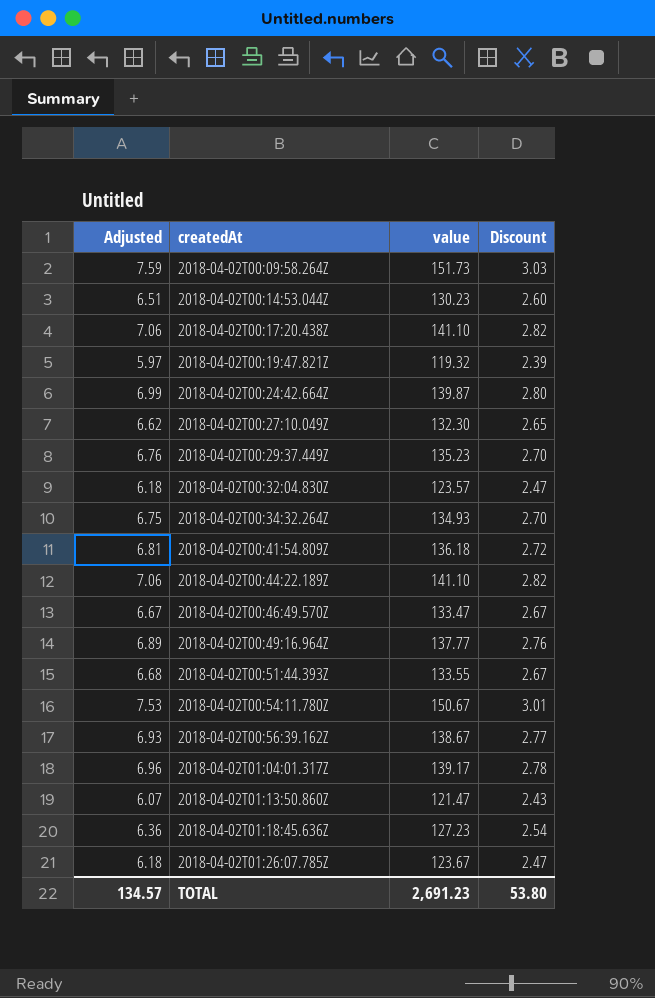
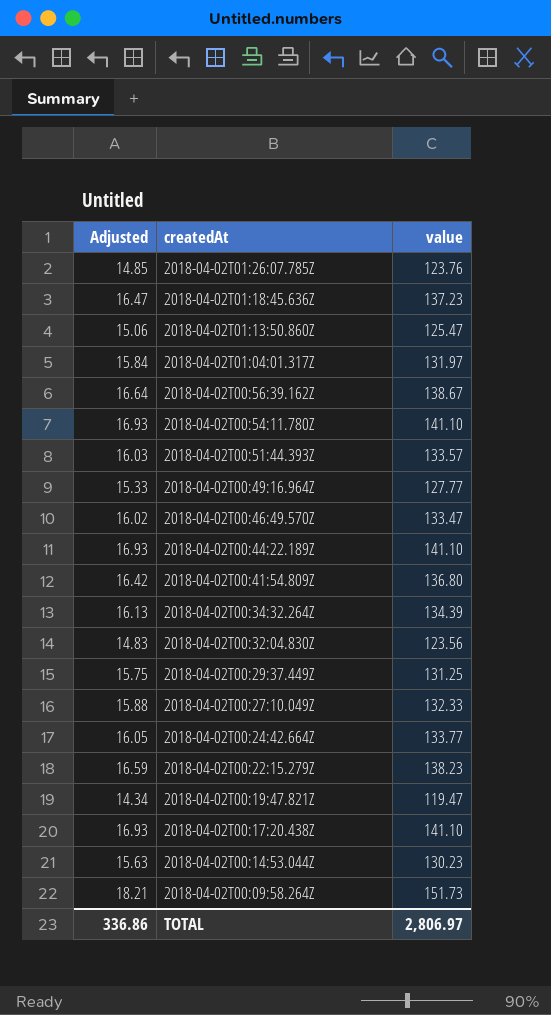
row order: createdAt ascending -> createdAt descending
column Discount | formula: [value] * 0.02 -> none
column Adjusted | formula: [value] * 0.05 -> [value] * 0.12
2018-04-02T01:26:07.785Z | value: 123.67 -> 123.76
2018-04-02T01:18:45.636Z | value: 127.23 -> 137.23
2018-04-02T01:13:50.860Z | value: 121.47 -> 125.47
2018-04-02T01:04:01.317Z | value: 139.17 -> 131.97
2018-04-02T00:54:11.780Z | value: 150.67 -> 141.10
2018-04-02T00:51:44.393Z | value: 133.55 -> 133.57
2018-04-02T00:49:16.964Z | value: 137.77 -> 127.77
2018-04-02T00:41:54.809Z | value: 136.18 -> 136.80
2018-04-02T00:34:32.264Z | value: 134.93 -> 134.39
2018-04-02T00:32:04.830Z | value: 123.57 -> 123.56
2018-04-02T00:29:37.449Z | value: 135.23 -> 131.25
2018-04-02T00:27:10.049Z | value: 132.30 -> 132.33
2018-04-02T00:24:42.664Z | value: 139.87 -> 133.77
row 2018-04-02T00:22:15.279Z: none -> 16.59 | 138.23
2018-04-02T00:19:47.821Z | value: 119.32 -> 119.47
TOTAL | Adjusted: 134.57 -> 336.86
TOTAL | value: 2,691.23 -> 2,806.97

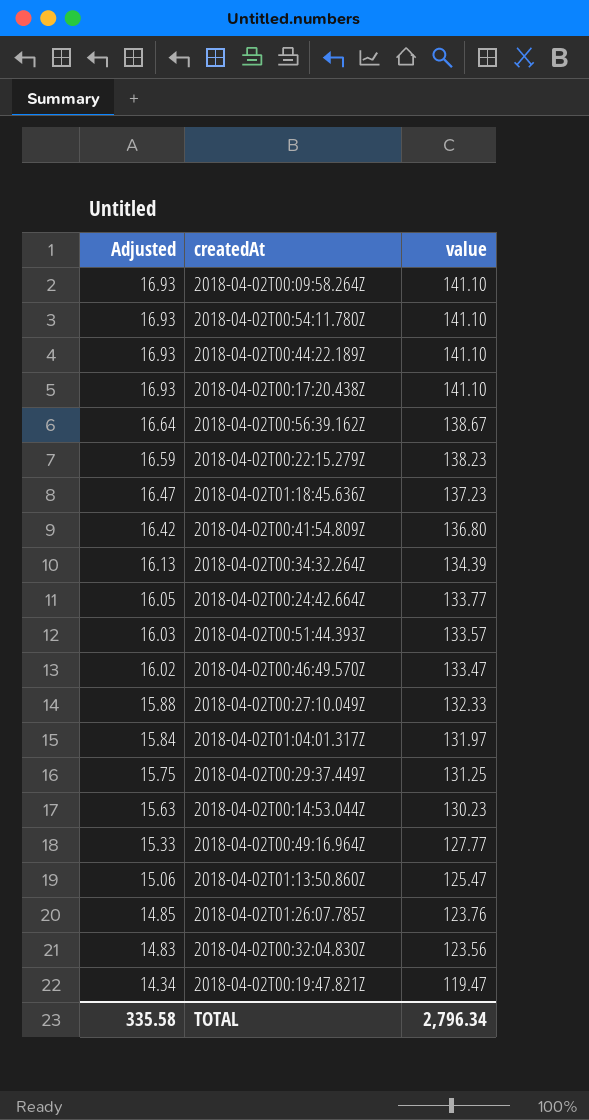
row order: createdAt descending -> Adjusted descending
2018-04-02T00:09:58.264Z | Adjusted: 18.21 -> 16.93
2018-04-02T00:09:58.264Z | value: 151.73 -> 141.10
TOTAL | Adjusted: 336.86 -> 335.58
TOTAL | value: 2,806.97 -> 2,796.34

